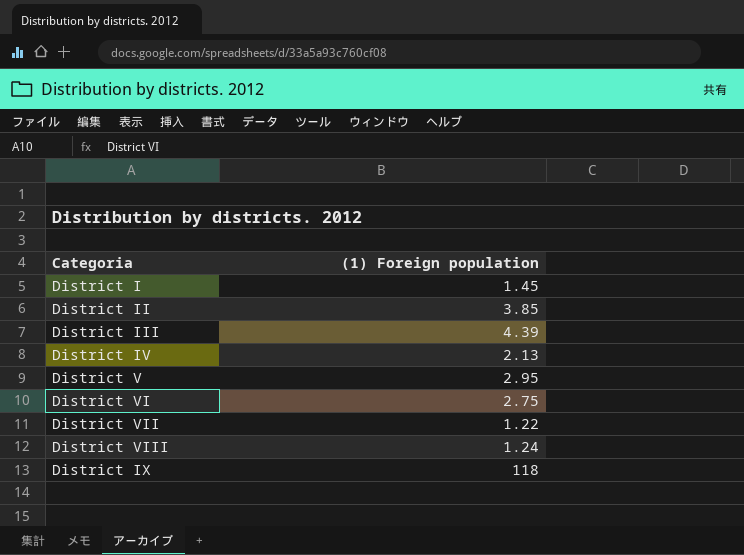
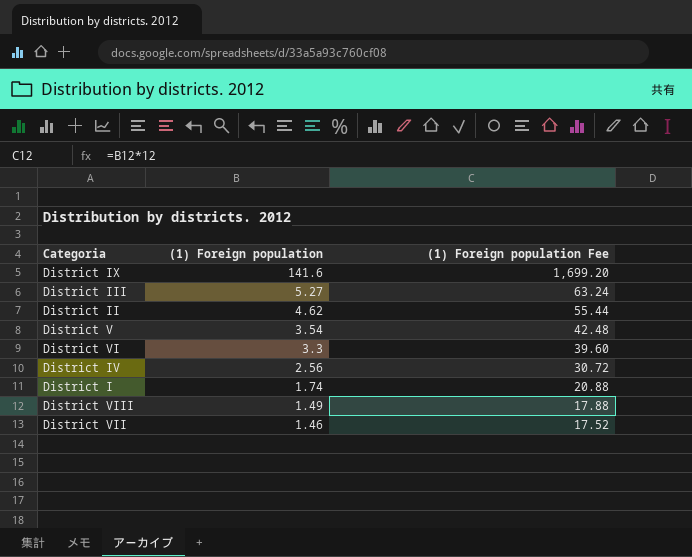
row order: none -> (1) Foreign population descending
column (1) Foreign population Fee | formula: none -> [(1) Foreign population] * 12
District IX | (1) Foreign population: 118 -> 141.6
District III | (1) Foreign population: 4.39 -> 5.27
District II | (1) Foreign population: 3.85 -> 4.62
District V | (1) Foreign population: 2.95 -> 3.54
District VI | (1) Foreign population: 2.75 -> 3.3
District IV | (1) Foreign population: 2.13 -> 2.56
District I | (1) Foreign population: 1.45 -> 1.74
District VIII | (1) Foreign population: 1.24 -> 1.49
District VII | (1) Foreign population: 1.22 -> 1.46

